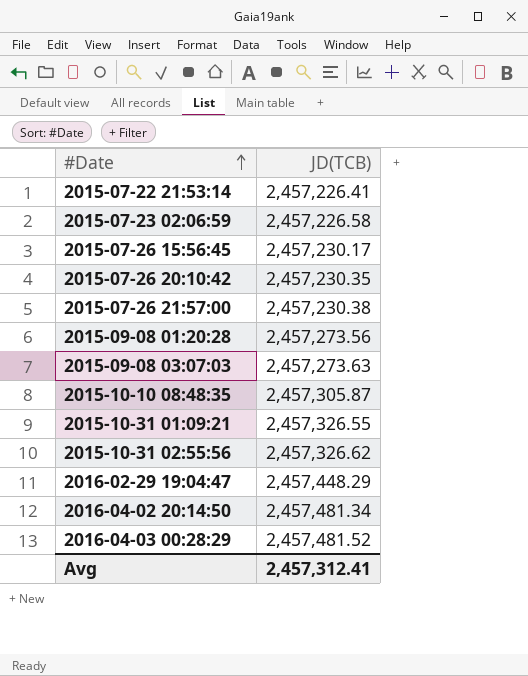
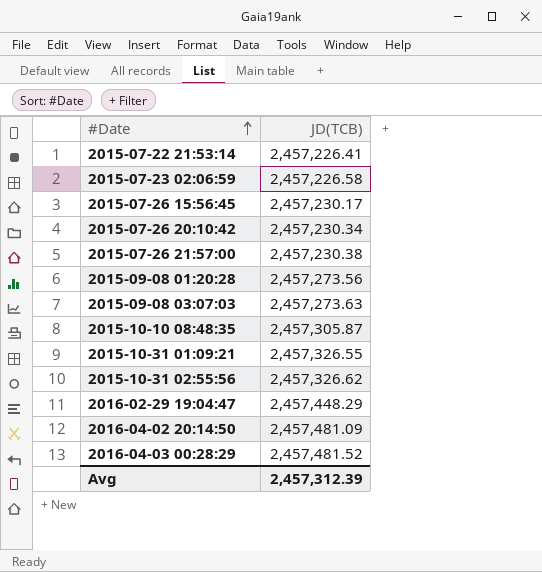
2015-07-26 20:10:42 | JD(TCB): 2,457,230.35 -> 2,457,230.34
2016-04-02 20:14:50 | JD(TCB): 2,457,481.34 -> 2,457,481.09
Avg | JD(TCB): 2,457,312.41 -> 2,457,312.39

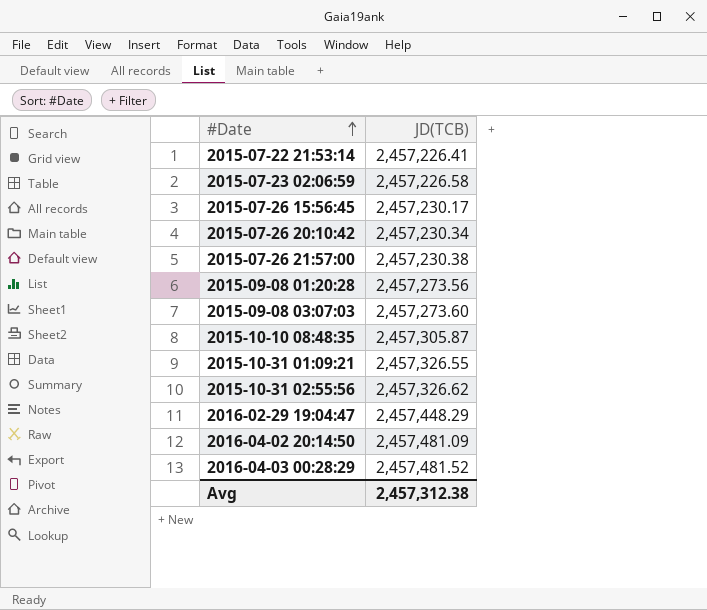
2015-09-08 03:07:03 | JD(TCB): 2,457,273.63 -> 2,457,273.60
Avg | JD(TCB): 2,457,312.39 -> 2,457,312.38

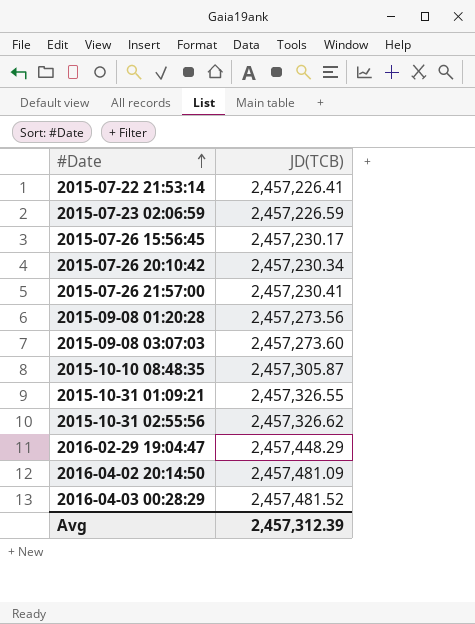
2015-07-23 02:06:59 | JD(TCB): 2,457,226.58 -> 2,457,226.59
2015-07-26 21:57:00 | JD(TCB): 2,457,230.38 -> 2,457,230.41
Avg | JD(TCB): 2,457,312.38 -> 2,457,312.39

